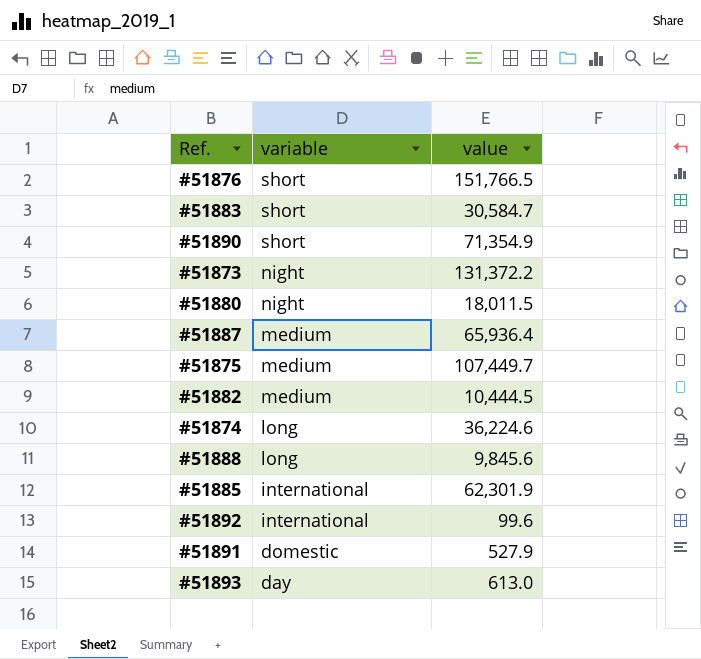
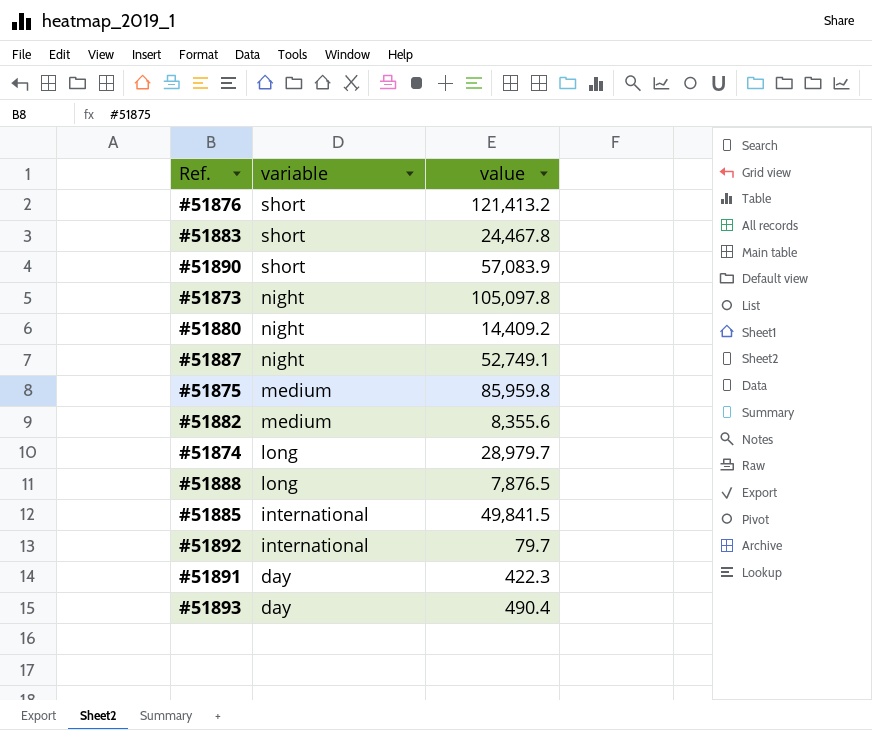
#51876 | value: 151,766.5 -> 121,413.2
#51883 | value: 30,584.7 -> 24,467.8
#51890 | value: 71,354.9 -> 57,083.9
#51873 | value: 131,372.2 -> 105,097.8
#51880 | value: 18,011.5 -> 14,409.2
#51887 | variable: medium -> night
#51887 | value: 65,936.4 -> 52,749.1
#51875 | value: 107,449.7 -> 85,959.8
#51882 | value: 10,444.5 -> 8,355.6
#51874 | value: 36,224.6 -> 28,979.7
#51888 | value: 9,845.6 -> 7,876.5
#51885 | value: 62,301.9 -> 49,841.5
#51892 | value: 99.6 -> 79.7
#51891 | variable: domestic -> day
#51891 | value: 527.9 -> 422.3
#51893 | value: 613.0 -> 490.4

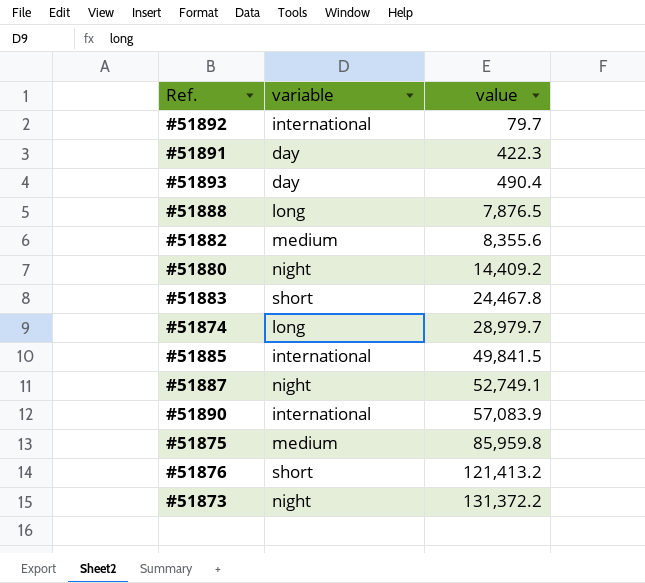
row order: variable descending -> value ascending
#51890 | variable: short -> international
#51873 | value: 105,097.8 -> 131,372.2

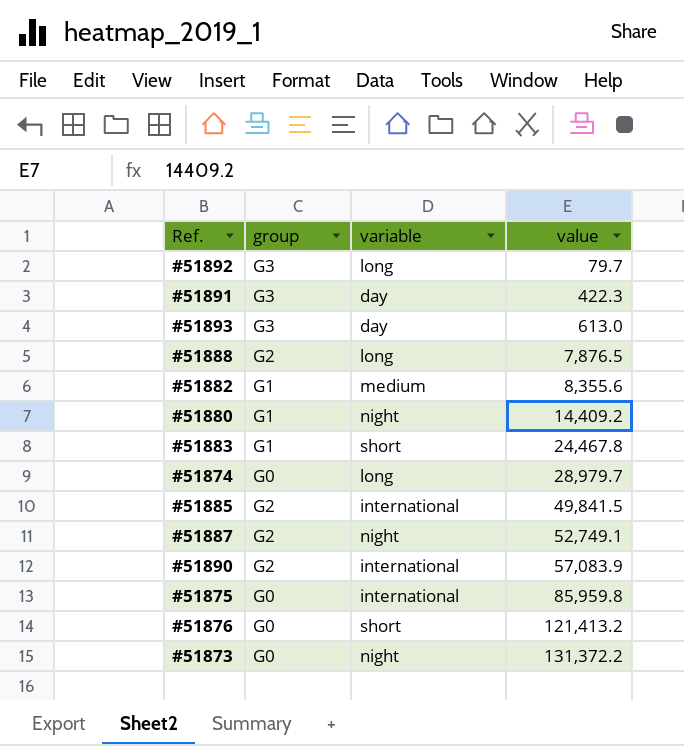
column group | position: none -> 2
#51892 | variable: international -> long
#51893 | value: 490.4 -> 613.0
#51875 | variable: medium -> international

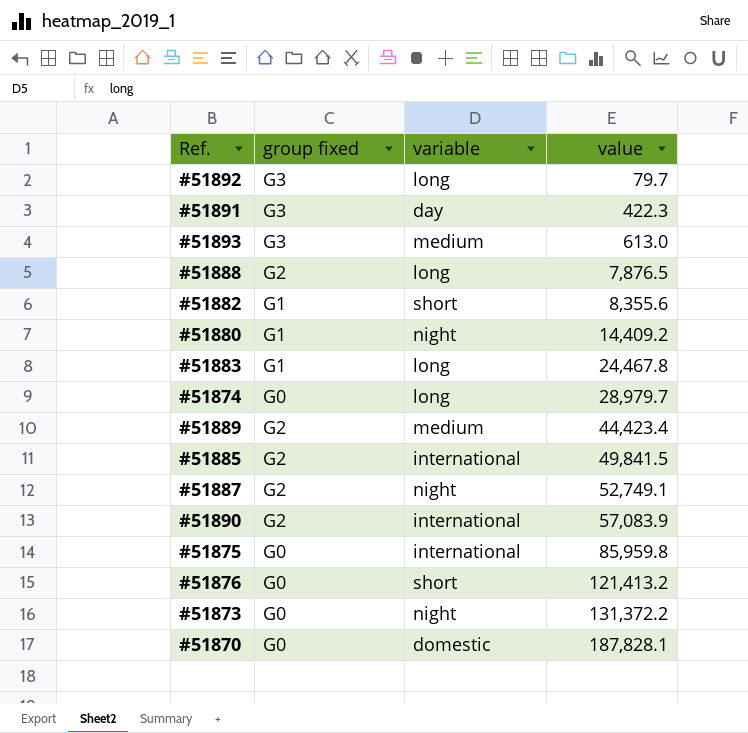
column name: group -> group fixed
#51893 | variable: day -> medium
#51882 | variable: medium -> short
#51883 | variable: short -> long
row #51889: none -> G2 | medium | 44,423.4
row #51870: none -> G0 | domestic | 187,828.1

